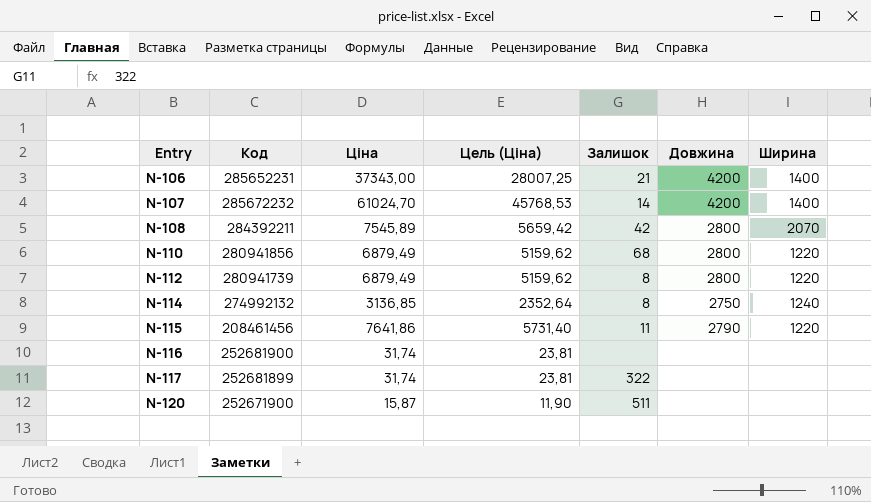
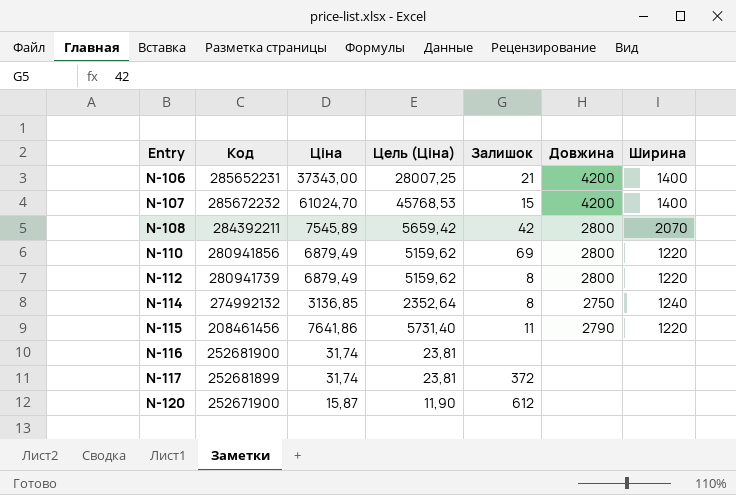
N-107 | Залишок: 14 -> 15
N-110 | Залишок: 68 -> 69
N-117 | Залишок: 322 -> 372
N-120 | Залишок: 511 -> 612

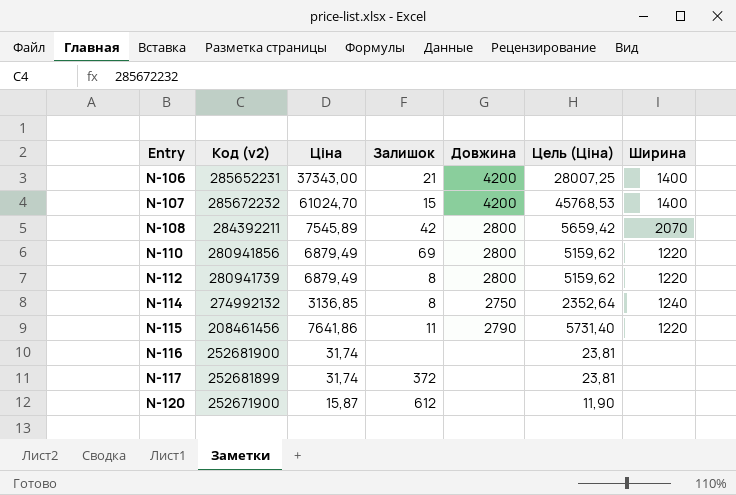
column name: Код -> Код (v2)
column Цель (Ціна) | position: 4 -> 6

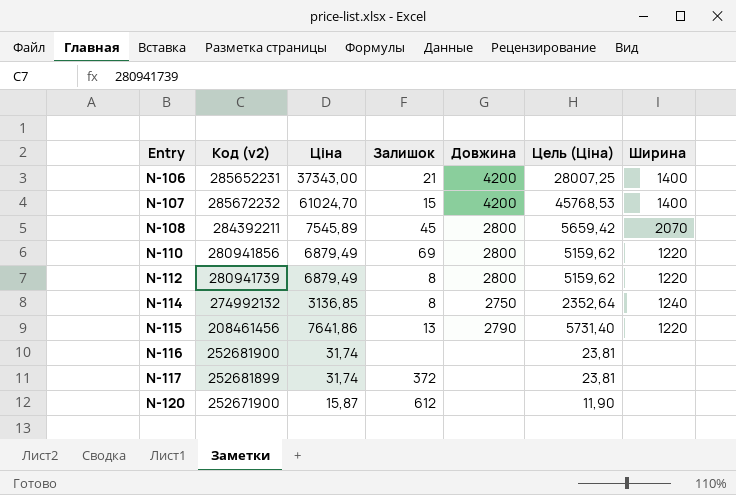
N-108 | Залишок: 42 -> 45
N-115 | Залишок: 11 -> 13

